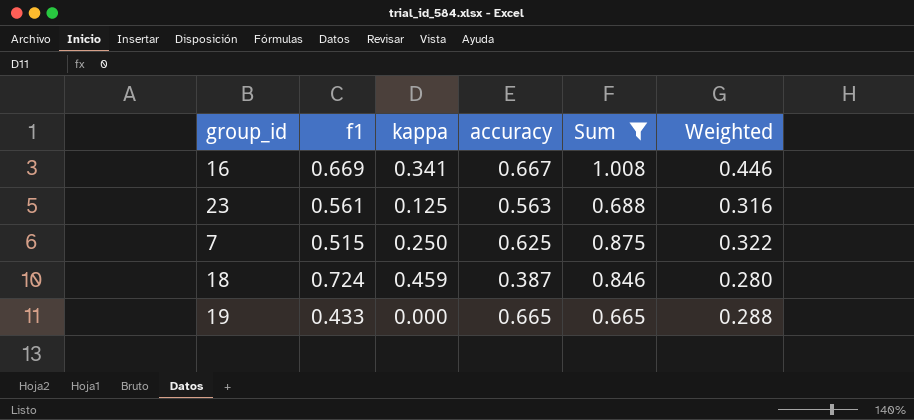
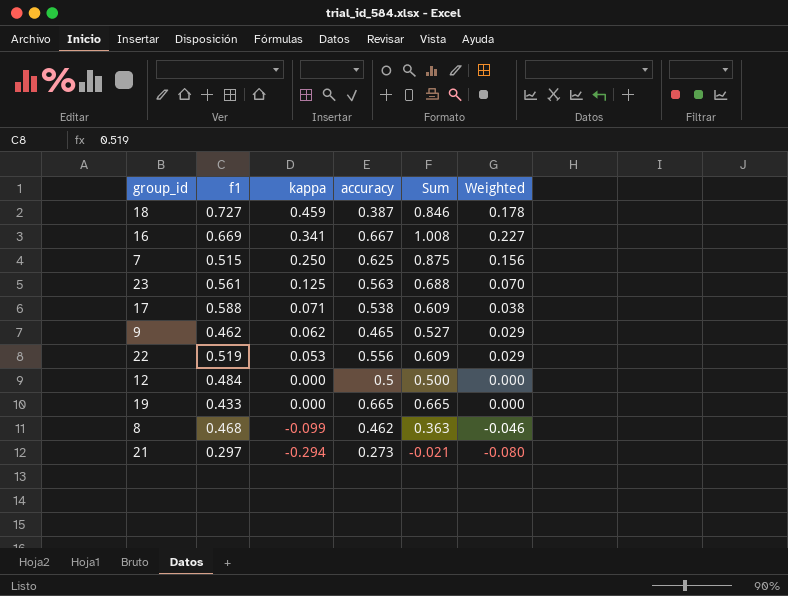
filter: Sum >= 0.665 -> none
row order: none -> kappa descending
column Weighted | formula: [f1] * [accuracy] -> [kappa] * [accuracy]
18 | f1: 0.724 -> 0.727

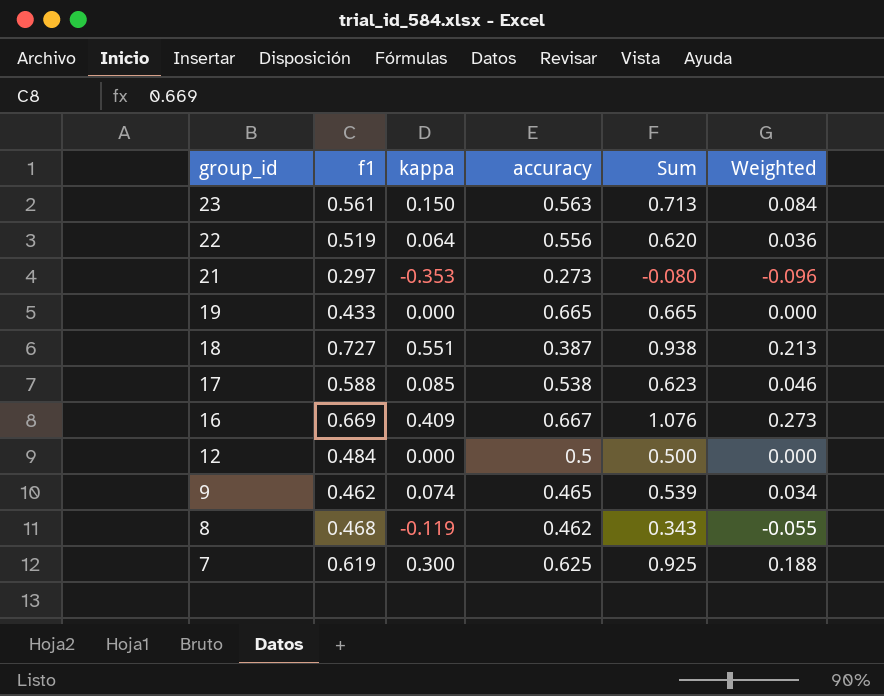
row order: kappa descending -> group_id descending
23 | kappa: 0.125 -> 0.150
23 | Sum: 0.688 -> 0.713
23 | Weighted: 0.070 -> 0.084
22 | kappa: 0.053 -> 0.064
22 | Sum: 0.609 -> 0.620
22 | Weighted: 0.029 -> 0.036
21 | kappa: -0.294 -> -0.353
21 | Sum: -0.021 -> -0.080
21 | Weighted: -0.080 -> -0.096
18 | kappa: 0.459 -> 0.551
18 | Sum: 0.846 -> 0.938
18 | Weighted: 0.178 -> 0.213
17 | kappa: 0.071 -> 0.085
17 | Sum: 0.609 -> 0.623
17 | Weighted: 0.038 -> 0.046
16 | kappa: 0.341 -> 0.409
16 | Sum: 1.008 -> 1.076
16 | Weighted: 0.227 -> 0.273
9 | kappa: 0.062 -> 0.074
9 | Sum: 0.527 -> 0.539
9 | Weighted: 0.029 -> 0.034
8 | kappa: -0.099 -> -0.119
8 | Sum: 0.363 -> 0.343
8 | Weighted: -0.046 -> -0.055
7 | f1: 0.515 -> 0.619
7 | kappa: 0.250 -> 0.300
7 | Sum: 0.875 -> 0.925
7 | Weighted: 0.156 -> 0.188

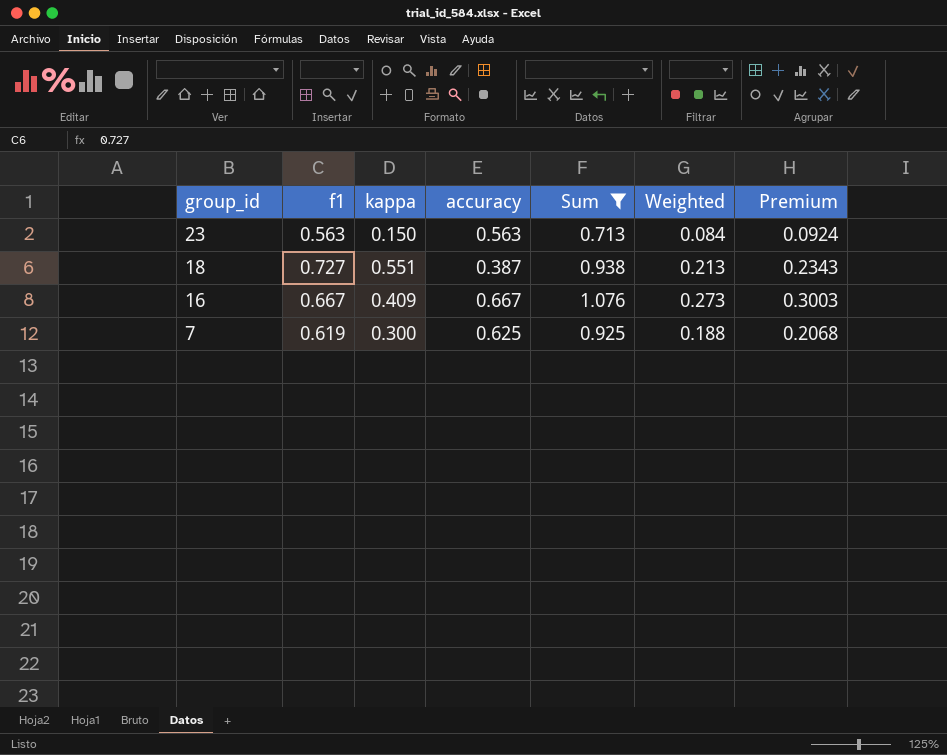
filter: none -> Sum >= 0.713
column Premium | formula: none -> [Weighted] * 1.1
23 | f1: 0.561 -> 0.563
16 | f1: 0.669 -> 0.667

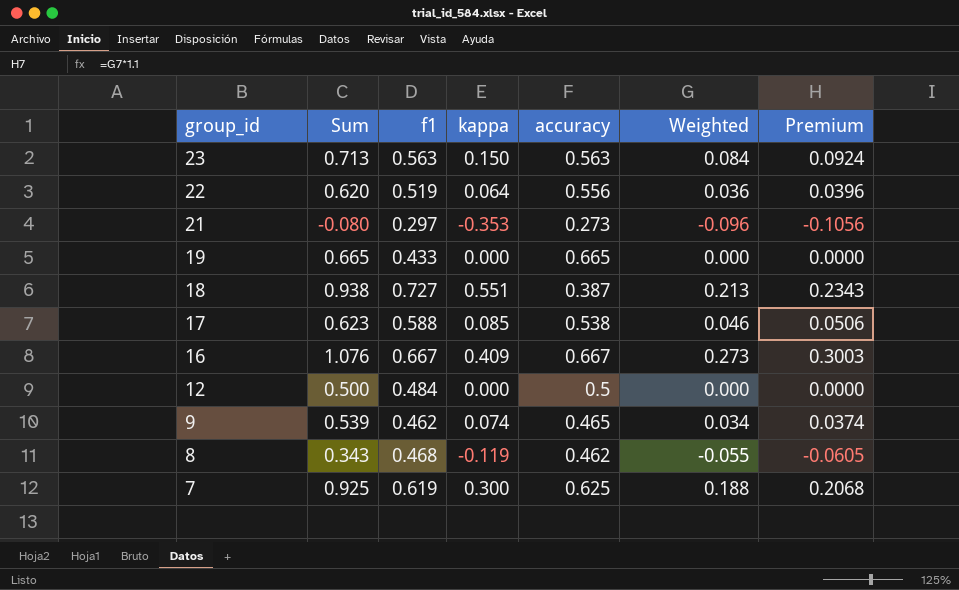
filter: Sum >= 0.713 -> none
column Sum | position: 5 -> 2

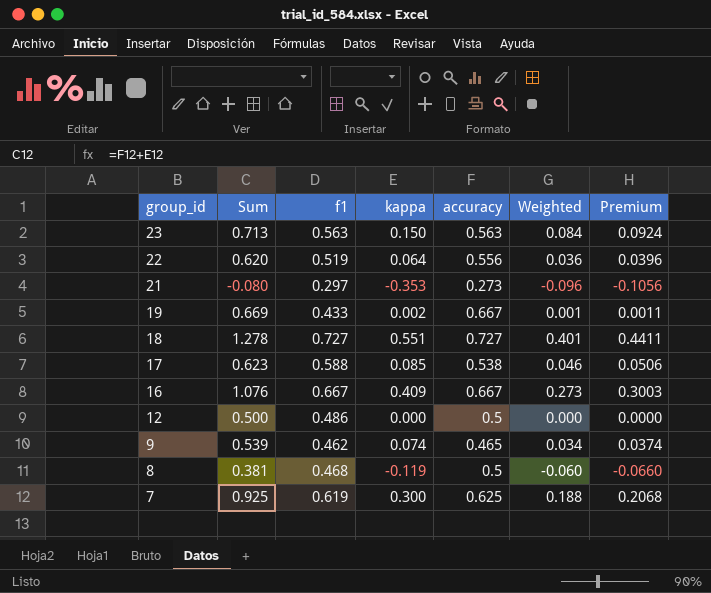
19 | Sum: 0.665 -> 0.669
19 | kappa: 0.000 -> 0.002
19 | accuracy: 0.665 -> 0.667
19 | Weighted: 0.000 -> 0.001
19 | Premium: 0.0000 -> 0.0011
18 | Sum: 0.938 -> 1.278
18 | accuracy: 0.387 -> 0.727
18 | Weighted: 0.213 -> 0.401
18 | Premium: 0.2343 -> 0.4411
12 | f1: 0.484 -> 0.486
8 | Sum: 0.343 -> 0.381
8 | accuracy: 0.462 -> 0.5
8 | Weighted: -0.055 -> -0.060
8 | Premium: -0.0605 -> -0.0660

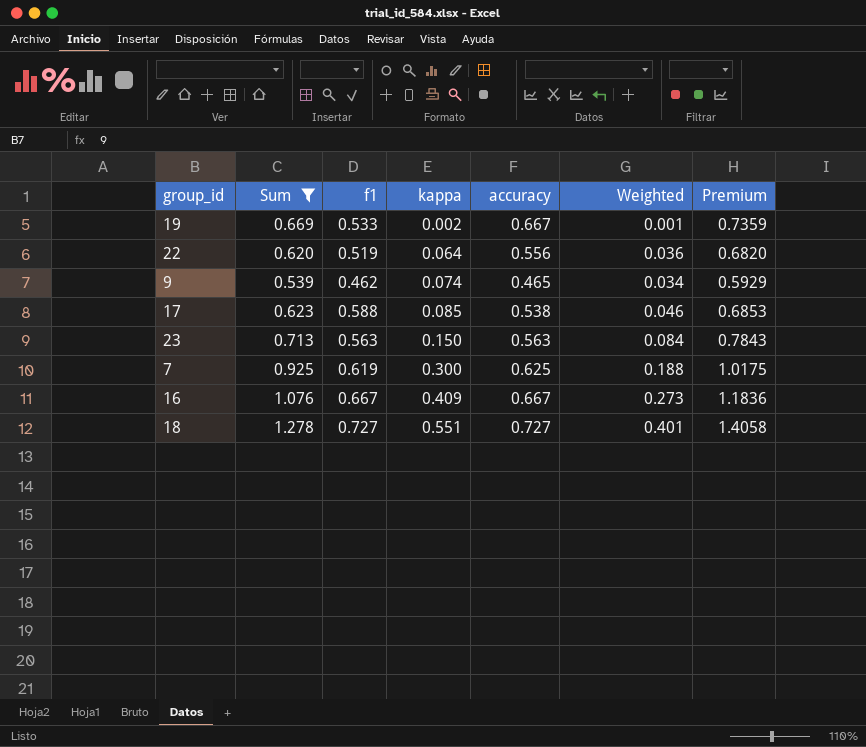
filter: none -> Sum >= 0.539
row order: group_id descending -> kappa ascending
column Premium | formula: [Weighted] * 1.1 -> [Sum] * 1.1
19 | f1: 0.433 -> 0.533

